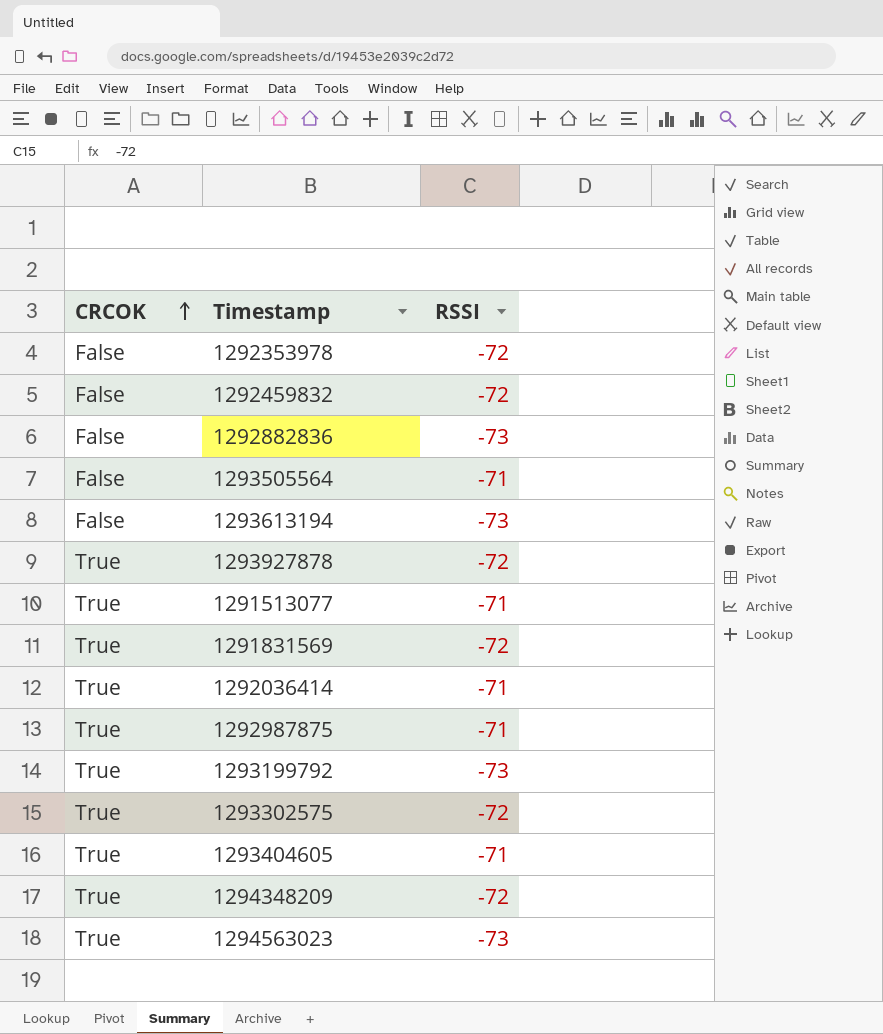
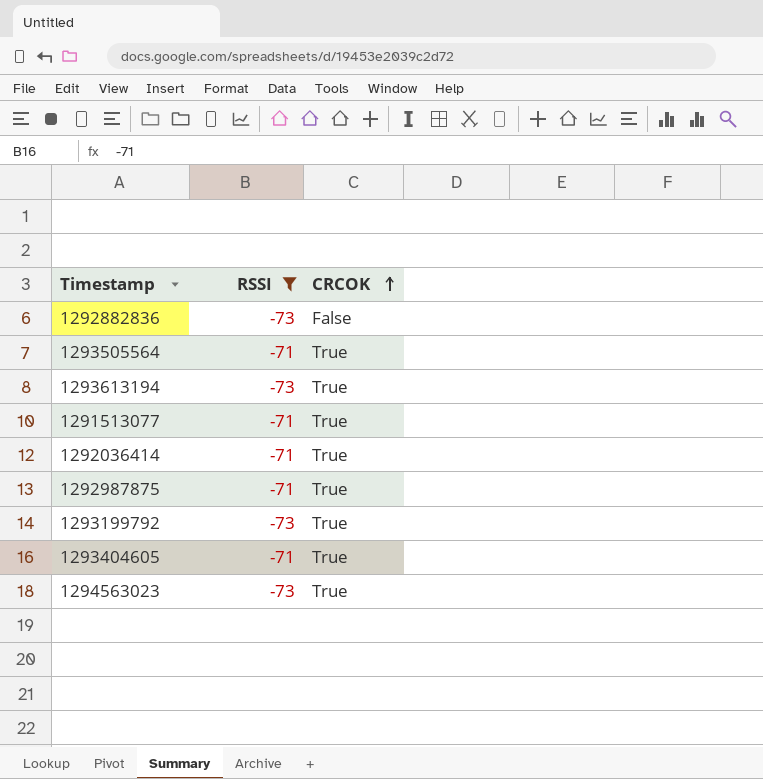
filter: none -> RSSI != -72
column CRCOK | position: 1 -> 3
1293505564 | CRCOK: False -> True
1293613194 | CRCOK: False -> True

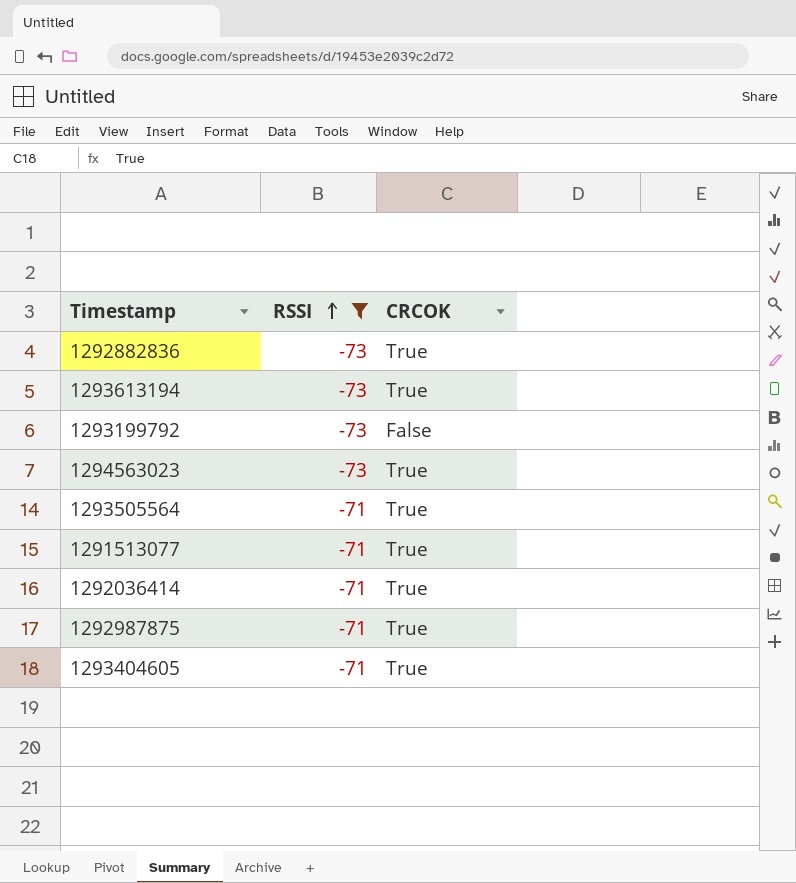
row order: CRCOK ascending -> RSSI ascending
1292882836 | CRCOK: False -> True
1293199792 | CRCOK: True -> False

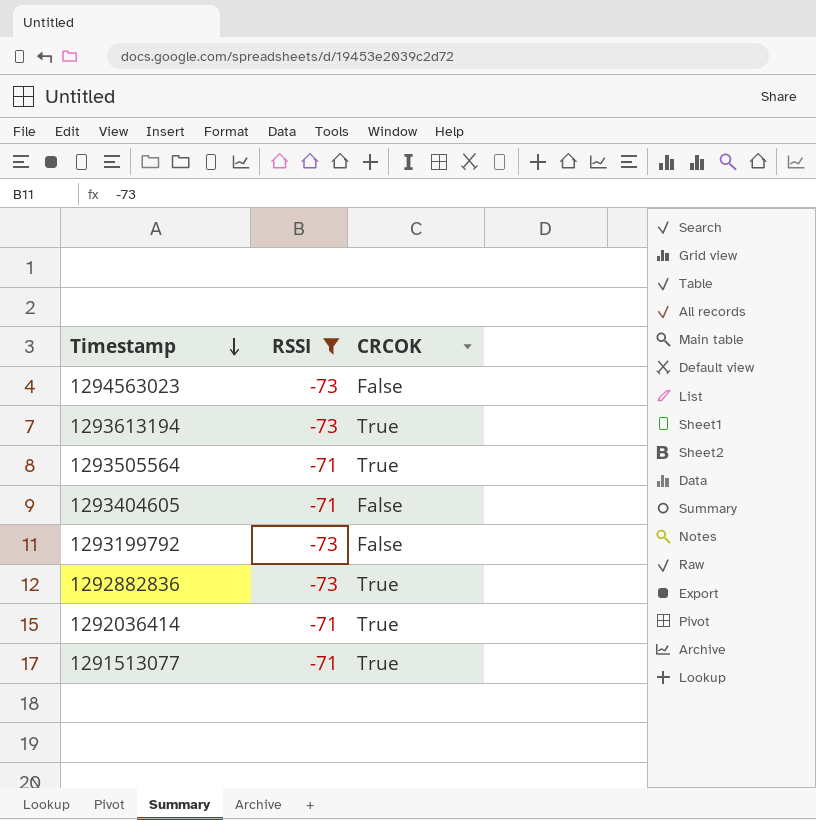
row order: RSSI ascending -> Timestamp descending
row 1292987875: -71 | True -> none
1294563023 | CRCOK: True -> False
1293404605 | CRCOK: True -> False

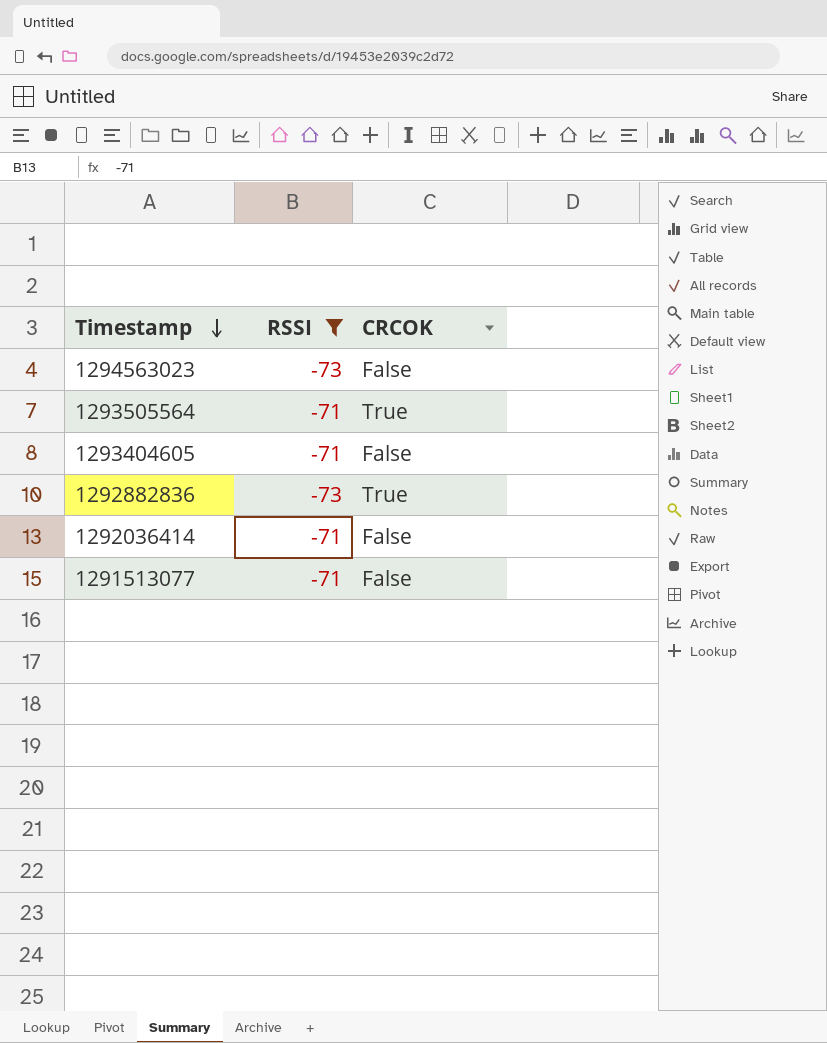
row 1293613194: -73 | True -> none
row 1293199792: -73 | False -> none
1292036414 | CRCOK: True -> False
1291513077 | CRCOK: True -> False

